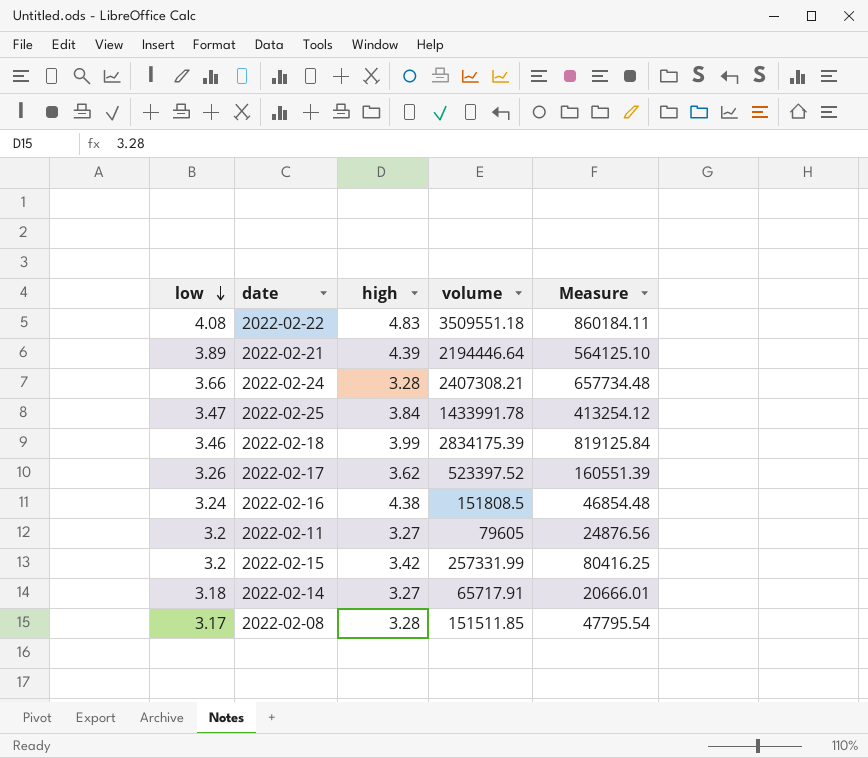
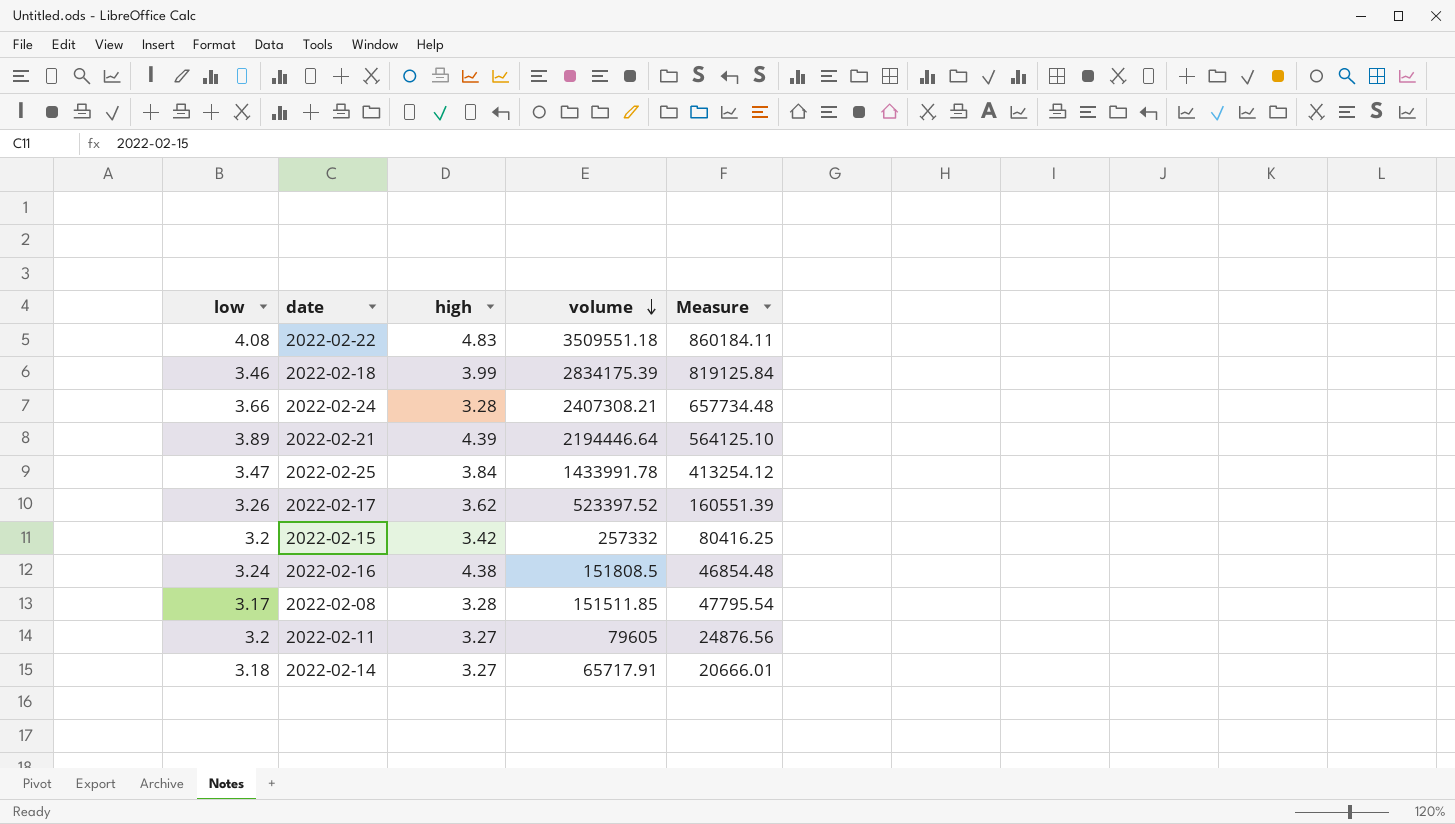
row order: low descending -> volume descending
2022-02-15 | volume: 257331.99 -> 257332

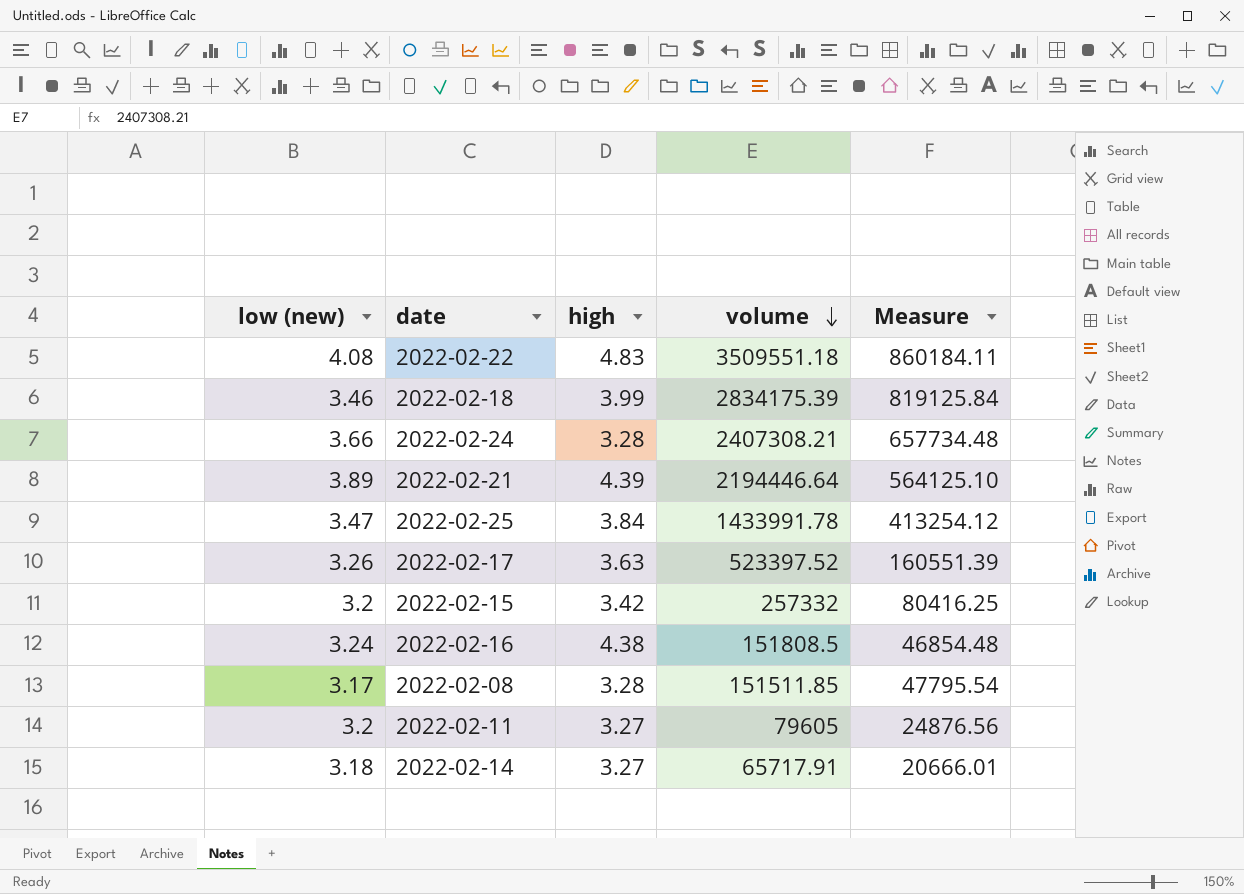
column name: low -> low (new)
2022-02-17 | high: 3.62 -> 3.63

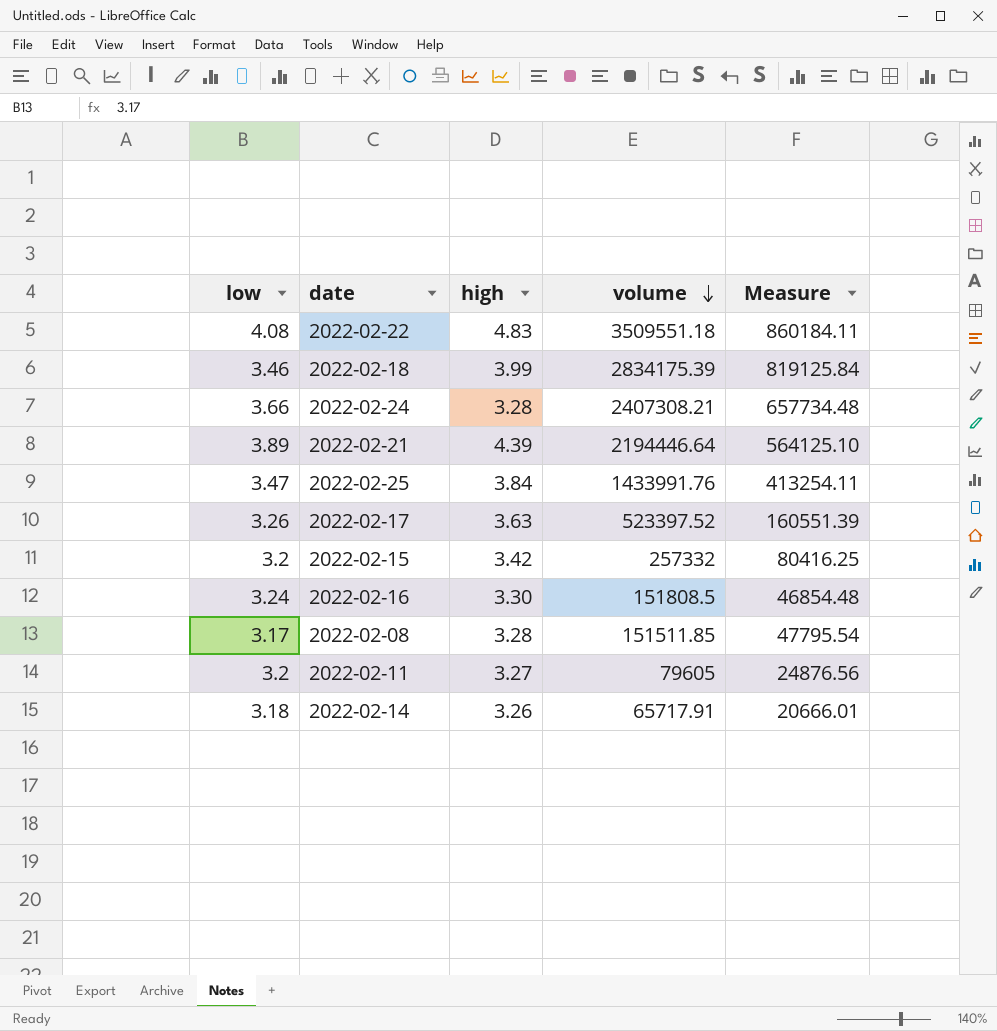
column name: low (new) -> low
2022-02-25 | volume: 1433991.78 -> 1433991.76
2022-02-25 | Measure: 413254.12 -> 413254.11
2022-02-16 | high: 4.38 -> 3.30
2022-02-14 | high: 3.27 -> 3.26

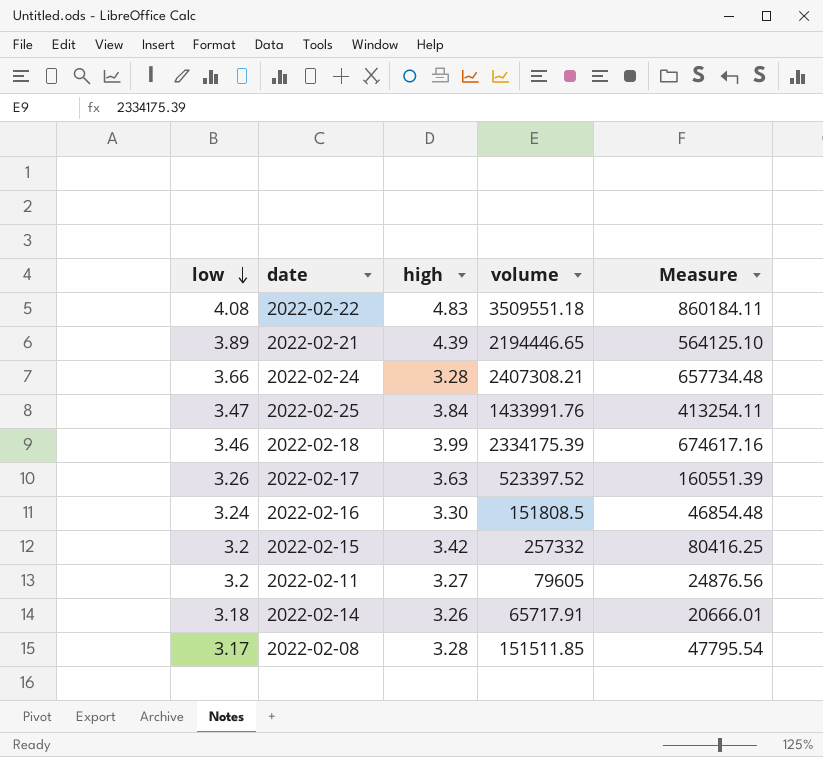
row order: volume descending -> low descending
2022-02-21 | volume: 2194446.64 -> 2194446.65
2022-02-18 | volume: 2834175.39 -> 2334175.39
2022-02-18 | Measure: 819125.84 -> 674617.16

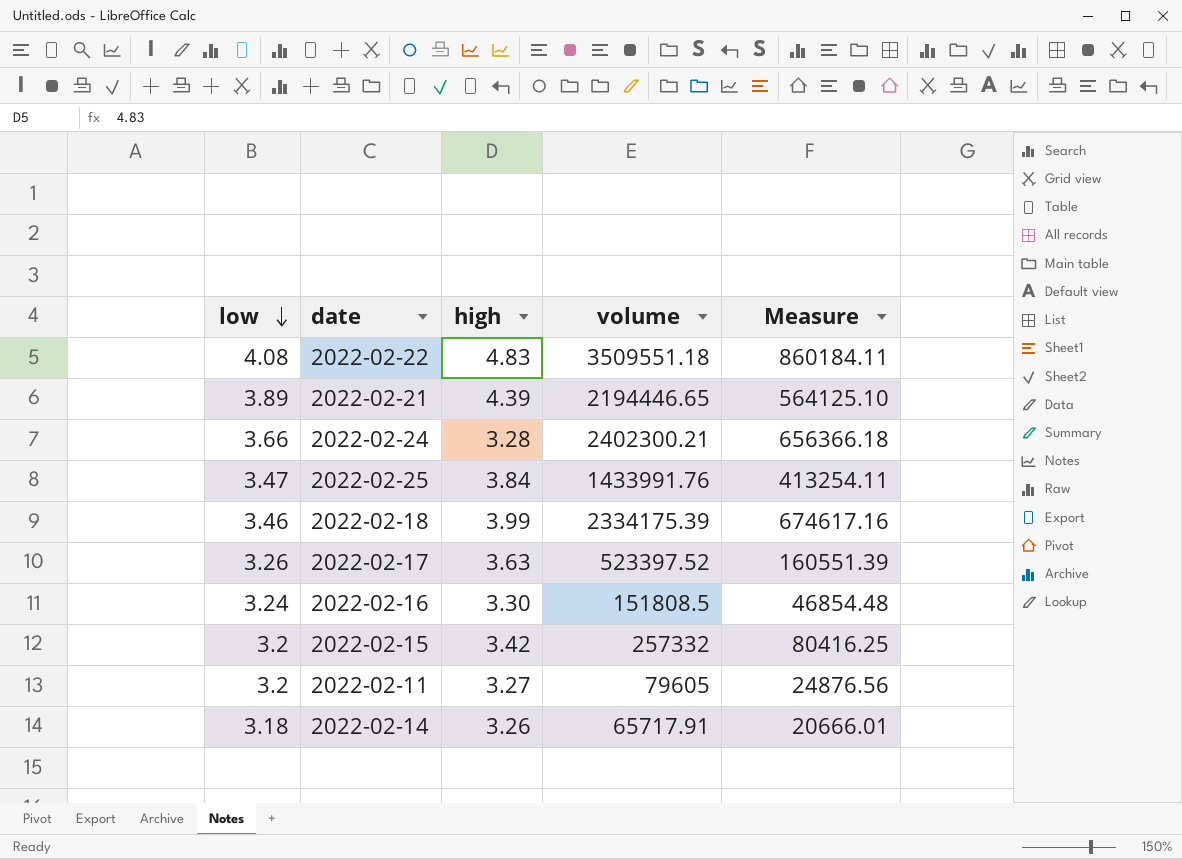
row 2022-02-08: 3.17 | 3.28 | 151511.85 | 47795.54 -> none
2022-02-24 | volume: 2407308.21 -> 2402300.21
2022-02-24 | Measure: 657734.48 -> 656366.18

